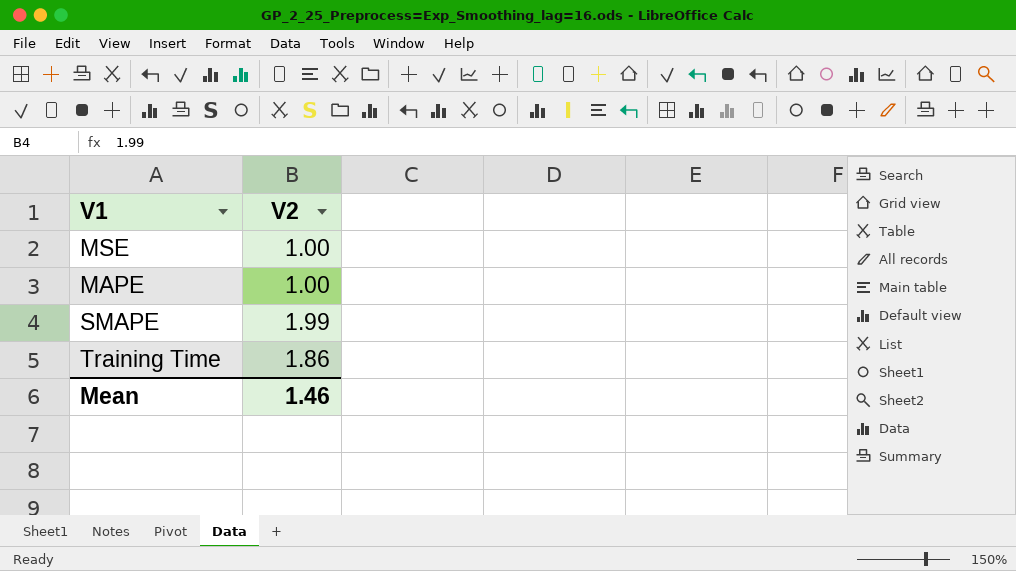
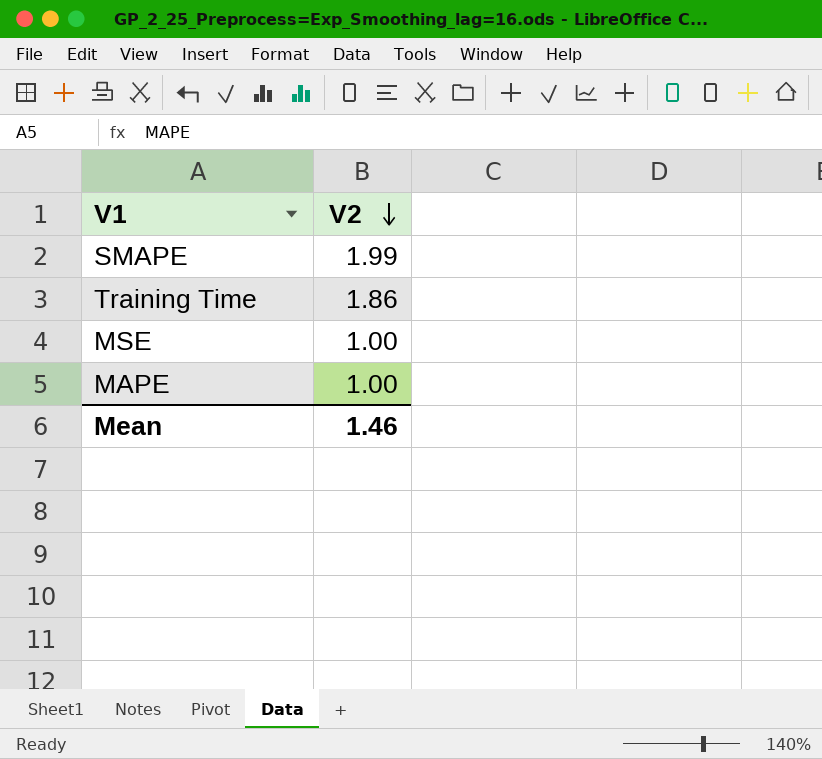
row order: none -> V2 descending

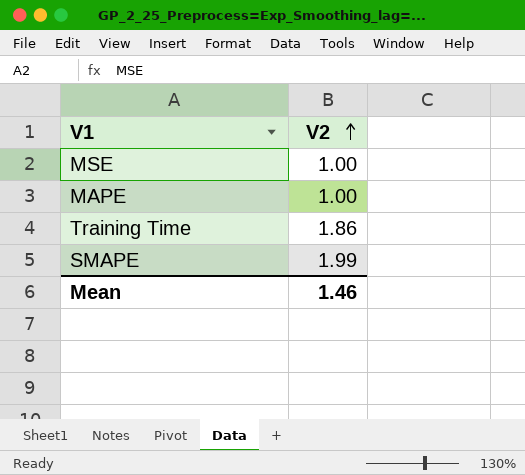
row order: V2 descending -> V2 ascending

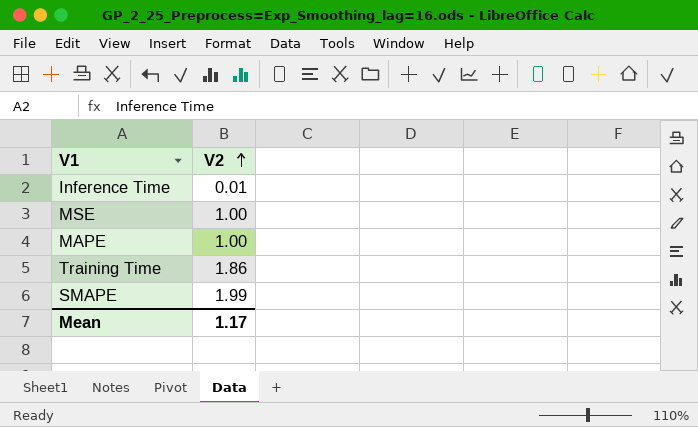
row Inference Time: none -> 0.01
Mean | V2: 1.46 -> 1.17

